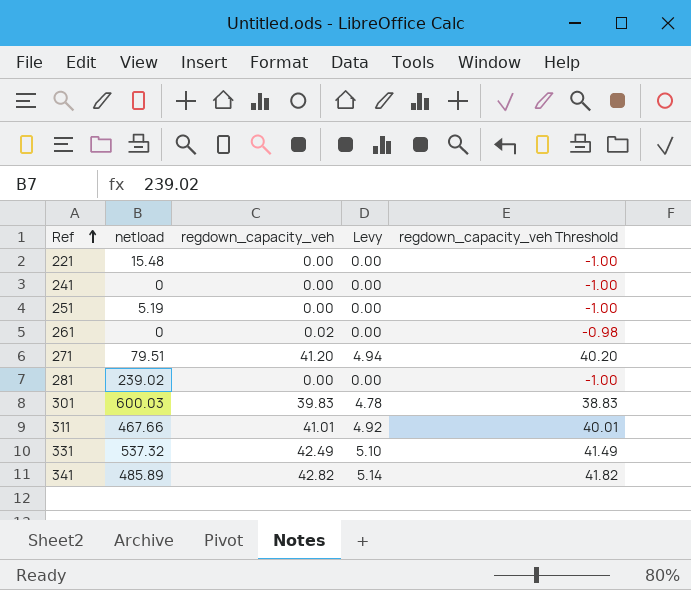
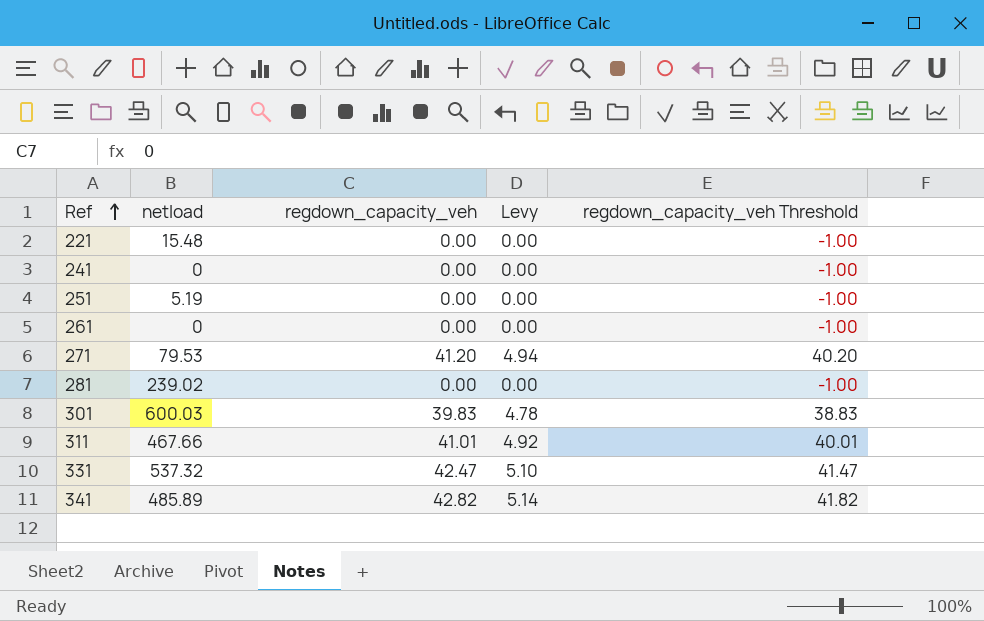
261 | regdown_capacity_veh: 0.02 -> 0.00
261 | regdown_capacity_veh Threshold: -0.98 -> -1.00
271 | netload: 79.51 -> 79.53
331 | regdown_capacity_veh: 42.49 -> 42.47
331 | regdown_capacity_veh Threshold: 41.49 -> 41.47

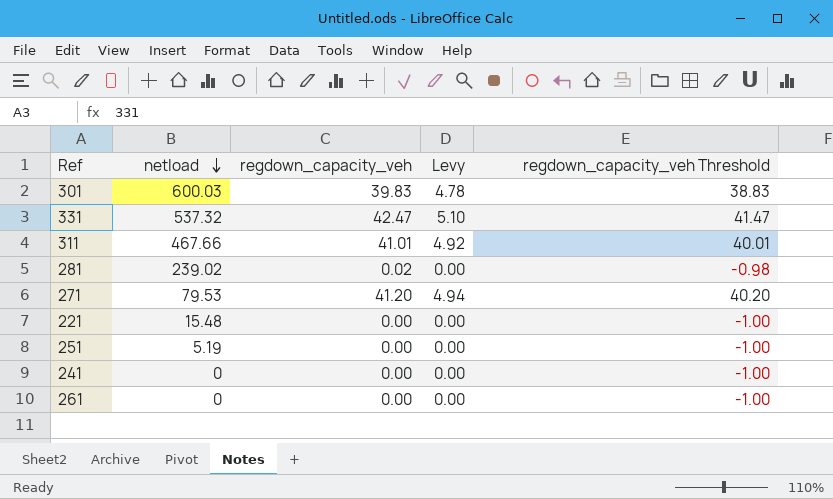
row order: Ref ascending -> netload descending
row 341: 485.89 | 42.82 | 5.14 | 41.82 -> none
281 | regdown_capacity_veh: 0.00 -> 0.02
281 | regdown_capacity_veh Threshold: -1.00 -> -0.98

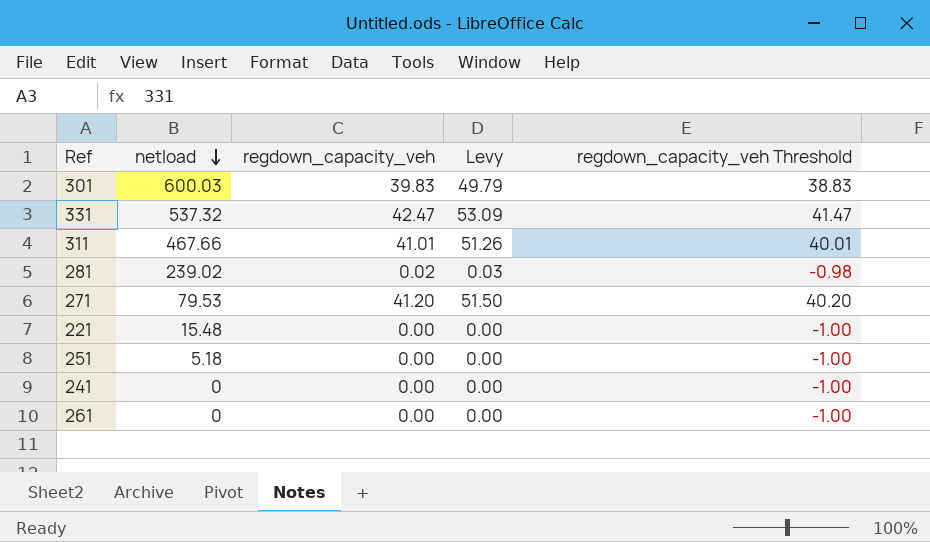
column Levy | formula: [regdown_capacity_veh] * 0.12 -> [regdown_capacity_veh] * 1.25
251 | netload: 5.19 -> 5.18

